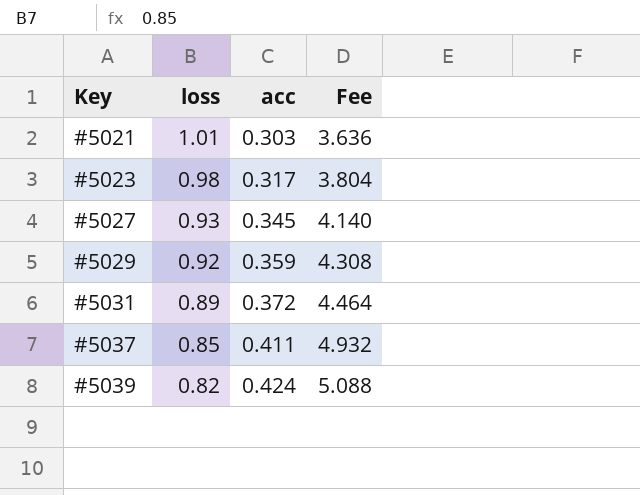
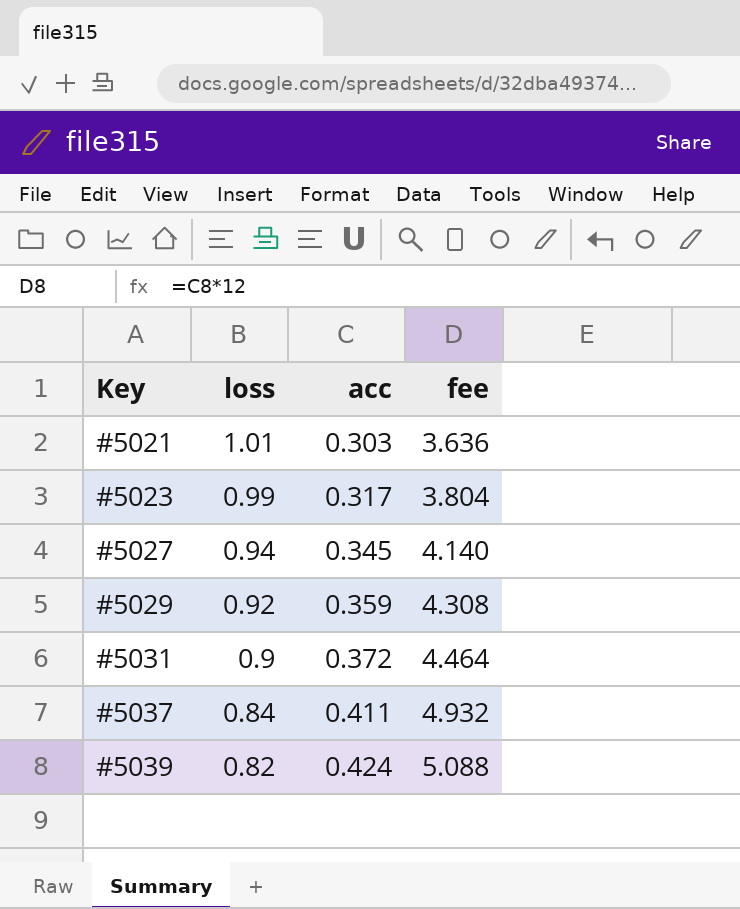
column name: Fee -> fee
#5023 | loss: 0.98 -> 0.99
#5027 | loss: 0.93 -> 0.94
#5031 | loss: 0.89 -> 0.9
#5037 | loss: 0.85 -> 0.84

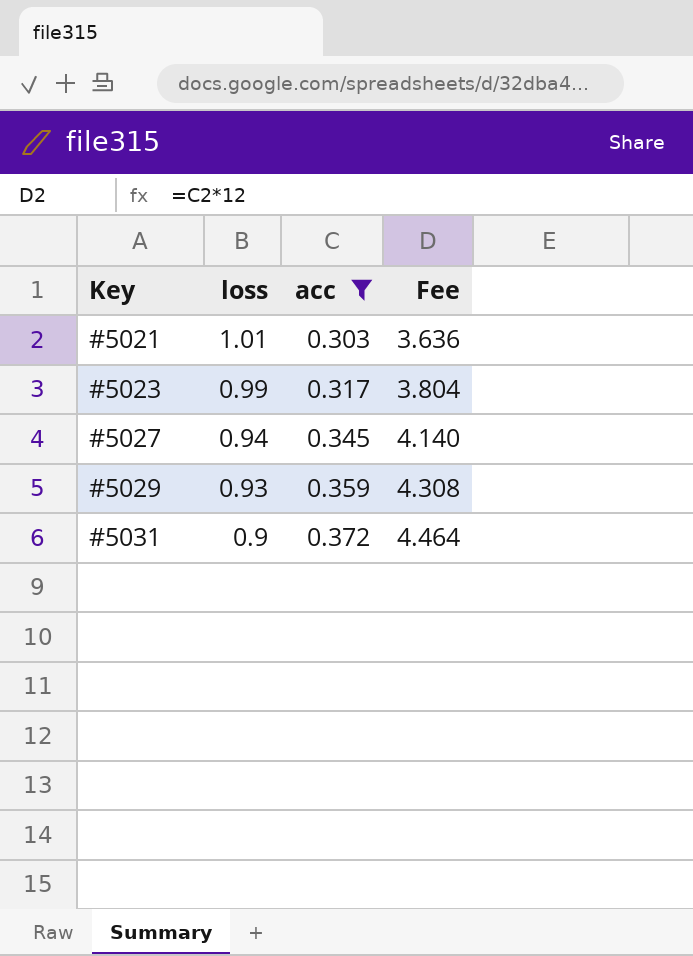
filter: none -> acc <= 0.372
column name: fee -> Fee
#5029 | loss: 0.92 -> 0.93

